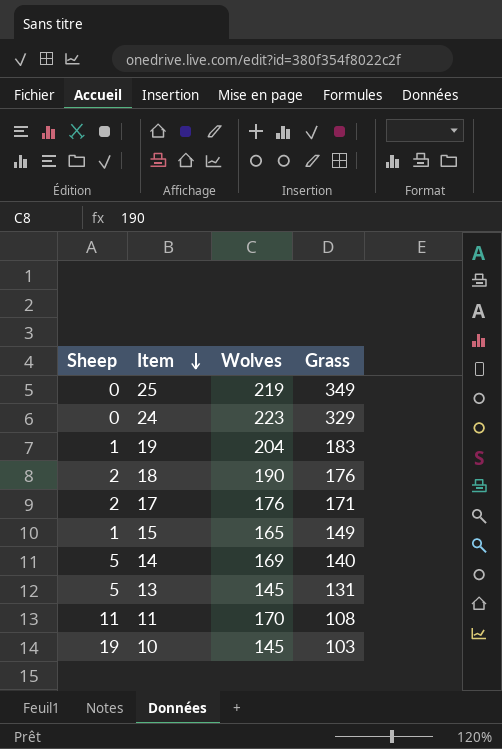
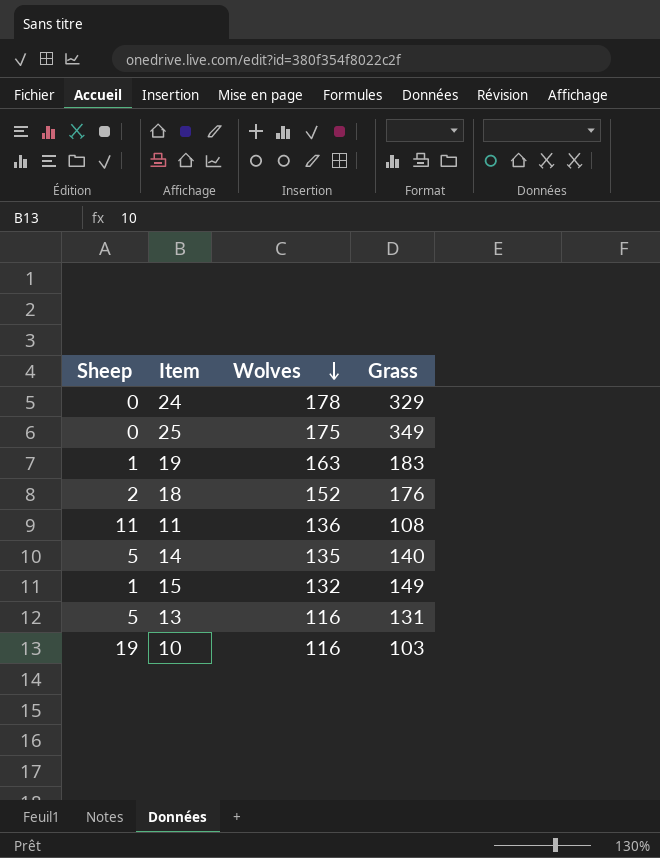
row order: Item descending -> Wolves descending
row 17: 2 | 176 | 171 -> none
24 | Wolves: 223 -> 178
25 | Wolves: 219 -> 175
19 | Wolves: 204 -> 163
18 | Wolves: 190 -> 152
11 | Wolves: 170 -> 136
14 | Wolves: 169 -> 135
15 | Wolves: 165 -> 132
13 | Wolves: 145 -> 116
10 | Wolves: 145 -> 116

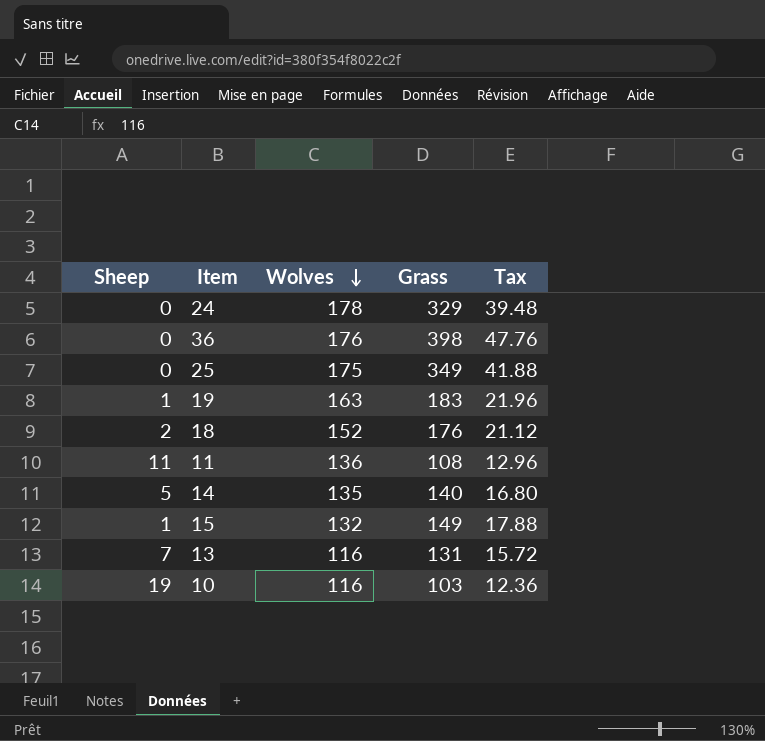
column Tax | formula: none -> [Grass] * 0.12
row 36: none -> 0 | 176 | 398 | 47.76
13 | Sheep: 5 -> 7

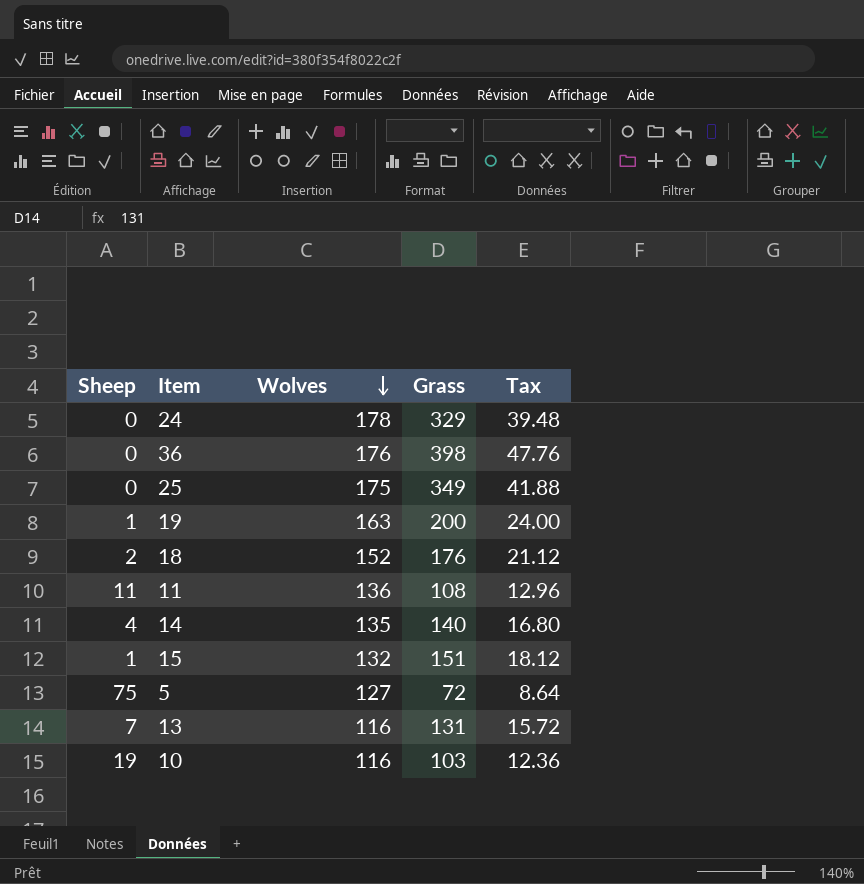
19 | Grass: 183 -> 200
19 | Tax: 21.96 -> 24.00
14 | Sheep: 5 -> 4
15 | Grass: 149 -> 151
15 | Tax: 17.88 -> 18.12
row 5: none -> 75 | 127 | 72 | 8.64

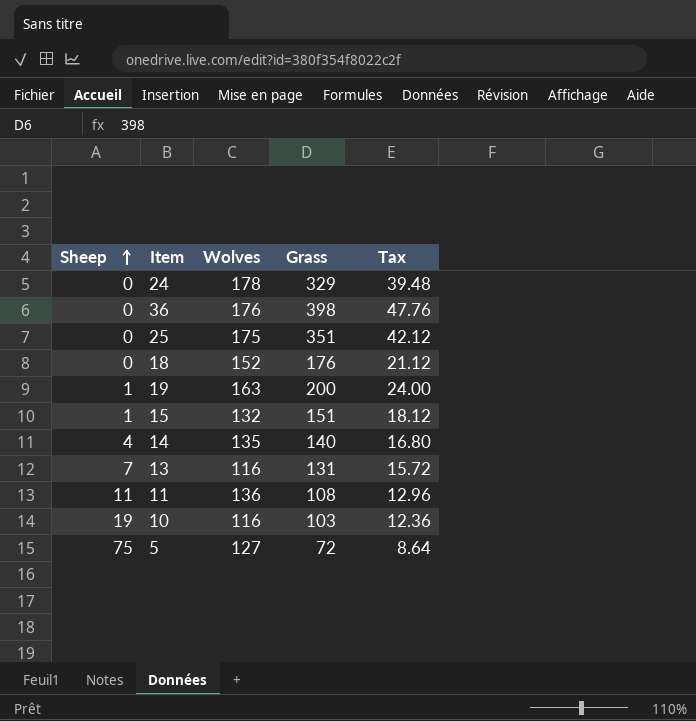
row order: Wolves descending -> Sheep ascending
25 | Grass: 349 -> 351
25 | Tax: 41.88 -> 42.12
18 | Sheep: 2 -> 0

